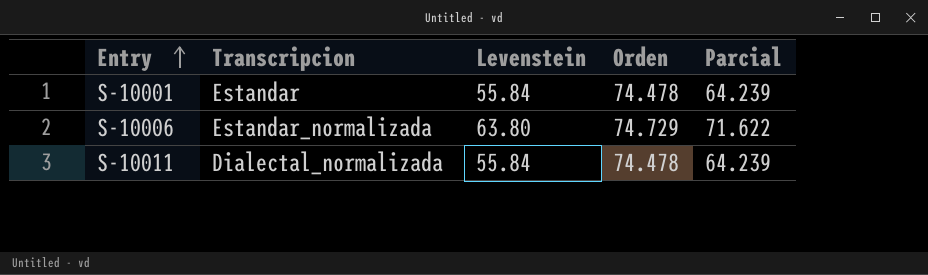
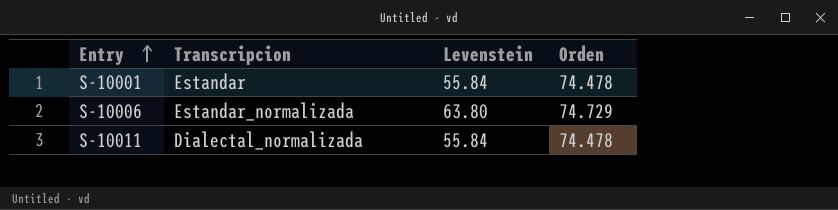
column Parcial | position: 5 -> none

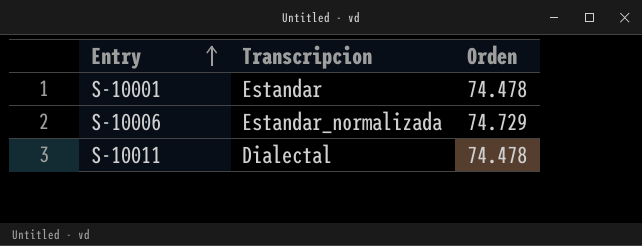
column Levenstein | position: 3 -> none
S-10011 | Transcripcion: Dialectal_normalizada -> Dialectal

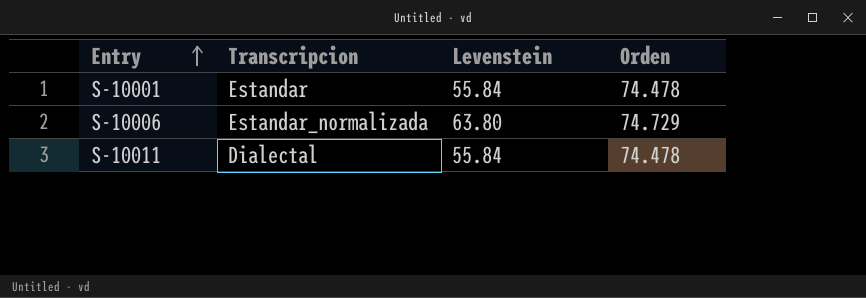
column Levenstein | position: none -> 3

